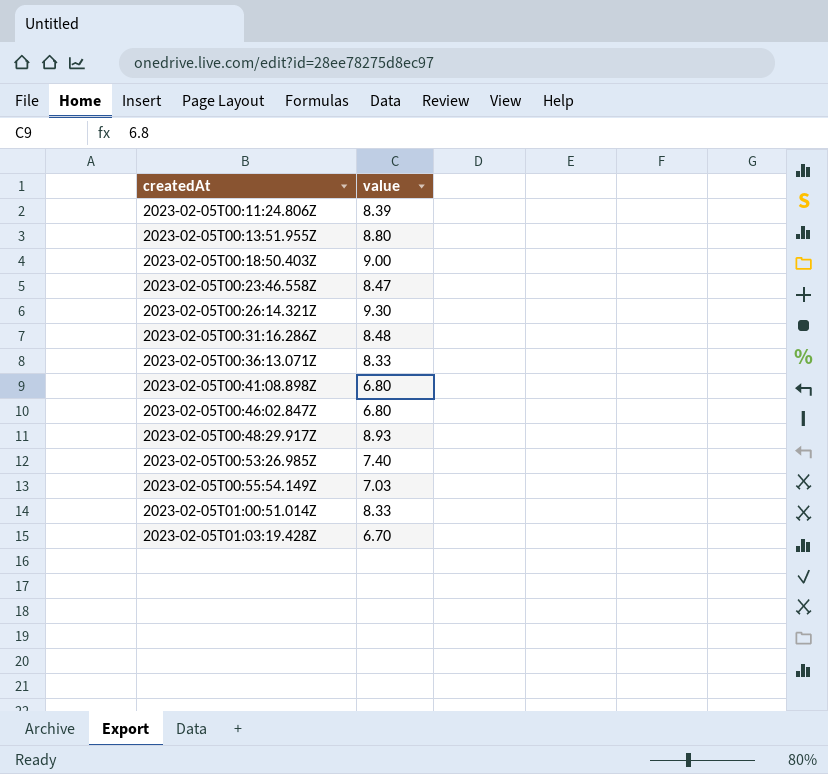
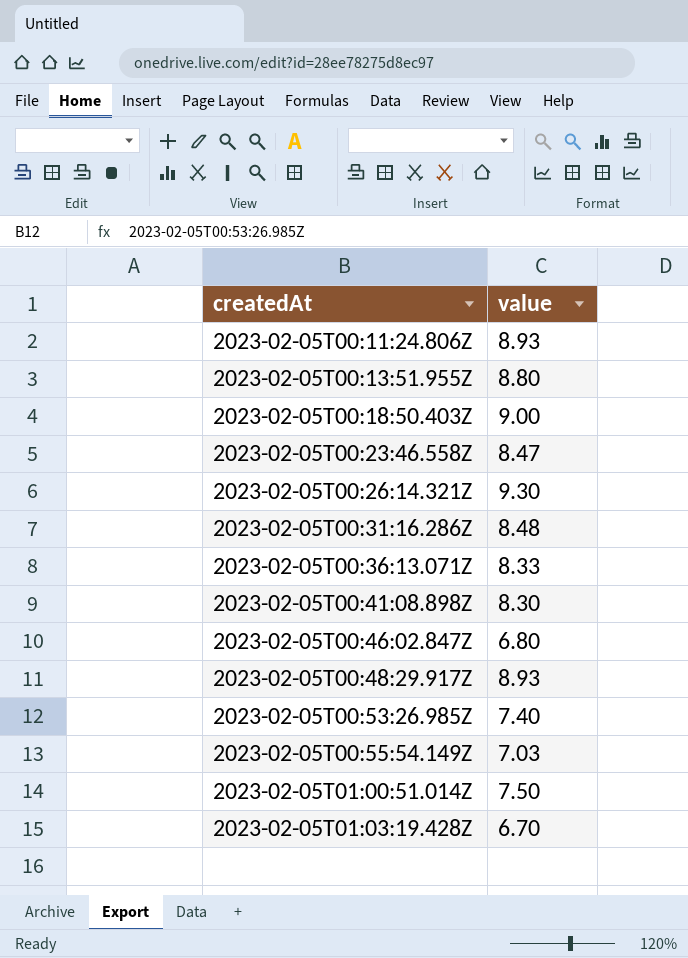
2023-02-05T00:11:24.806Z | value: 8.39 -> 8.93
2023-02-05T00:41:08.898Z | value: 6.80 -> 8.30
2023-02-05T01:00:51.014Z | value: 8.33 -> 7.50

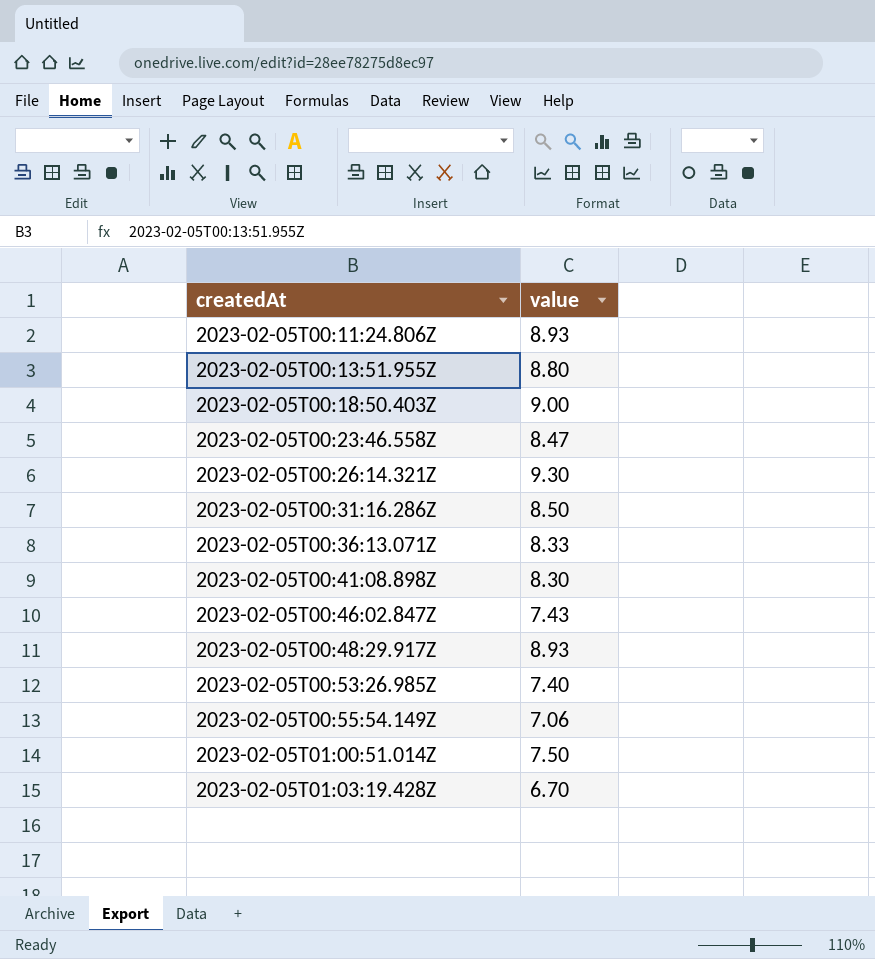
2023-02-05T00:31:16.286Z | value: 8.48 -> 8.50
2023-02-05T00:46:02.847Z | value: 6.80 -> 7.43
2023-02-05T00:55:54.149Z | value: 7.03 -> 7.06

